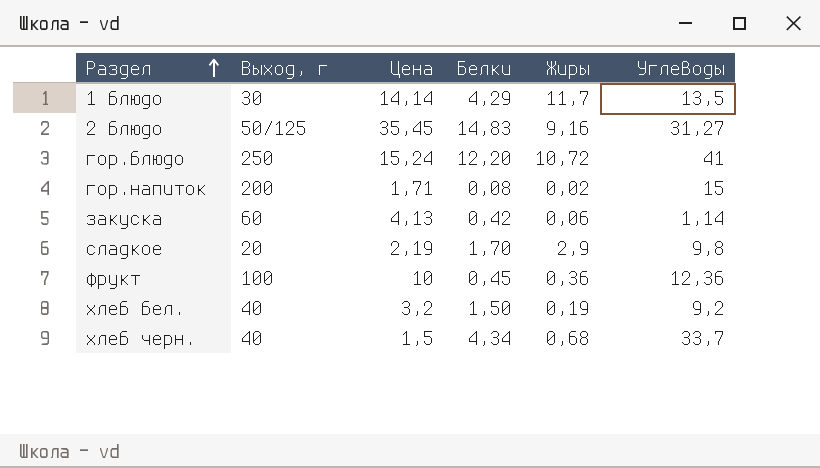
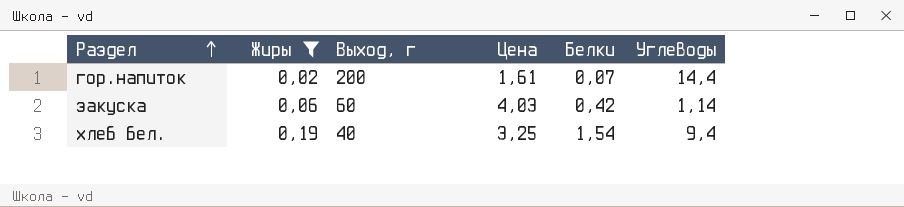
filter: none -> Жиры <= 0,19
column Жиры | position: 5 -> 2
гор.напиток | Цена: 1,71 -> 1,61
гор.напиток | Белки: 0,08 -> 0,07
гор.напиток | Углеводы: 15 -> 14,4
закуска | Цена: 4,13 -> 4,03
хлеб бел. | Цена: 3,2 -> 3,25
хлеб бел. | Белки: 1,50 -> 1,54
хлеб бел. | Углеводы: 9,2 -> 9,4

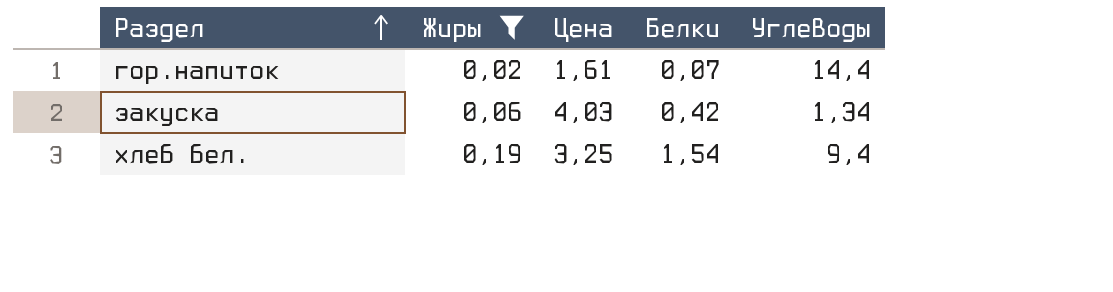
column Выход, г | position: 3 -> none
закуска | Углеводы: 1,14 -> 1,34

